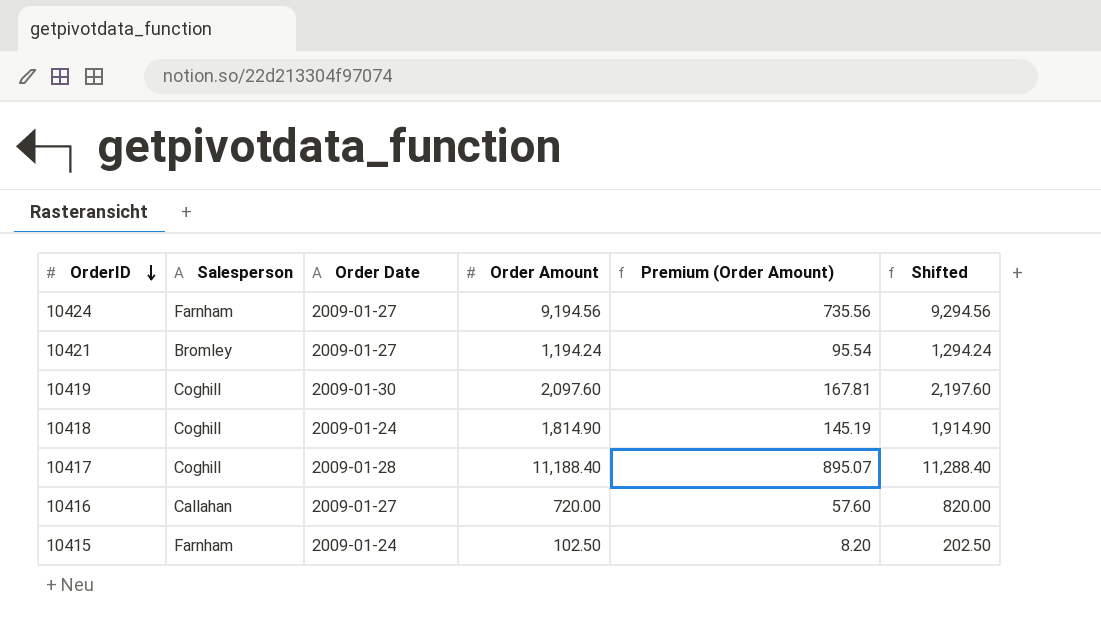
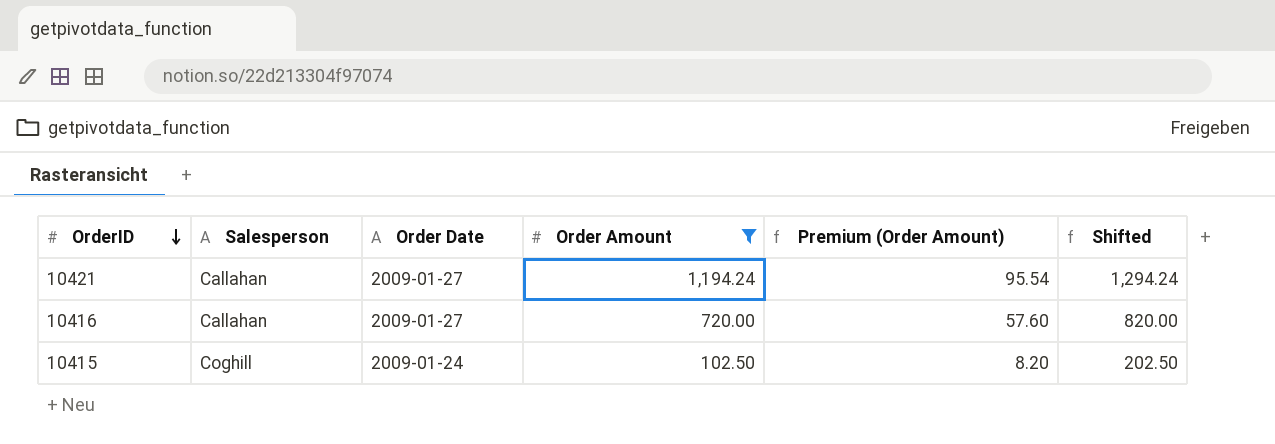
filter: none -> Order Amount <= 1,194.24
10421 | Salesperson: Bromley -> Callahan
10415 | Salesperson: Farnham -> Coghill

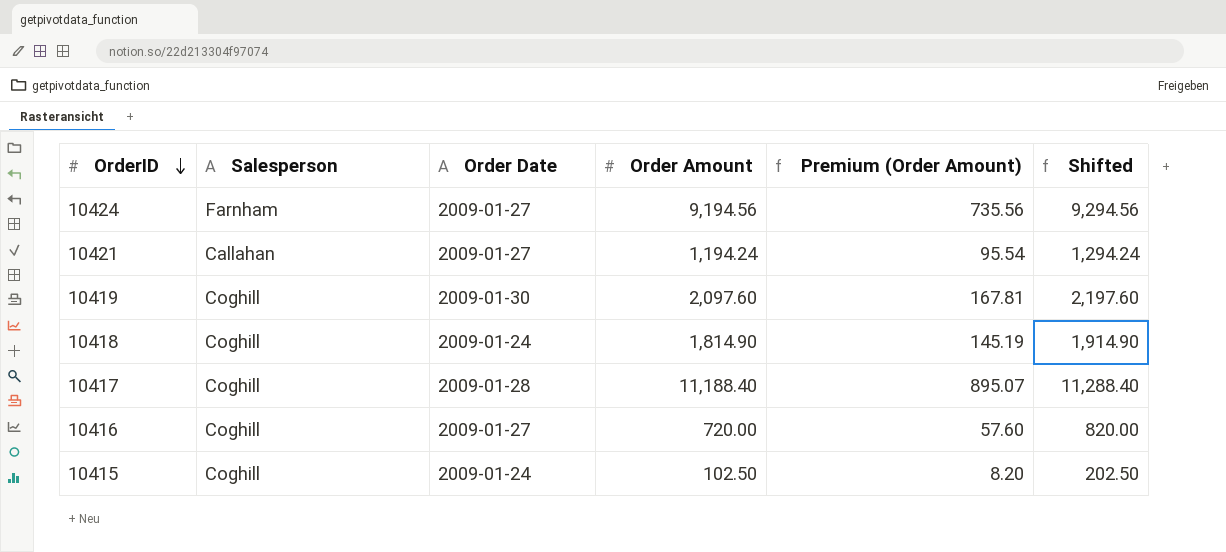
filter: Order Amount <= 1,194.24 -> none
10416 | Salesperson: Callahan -> Coghill

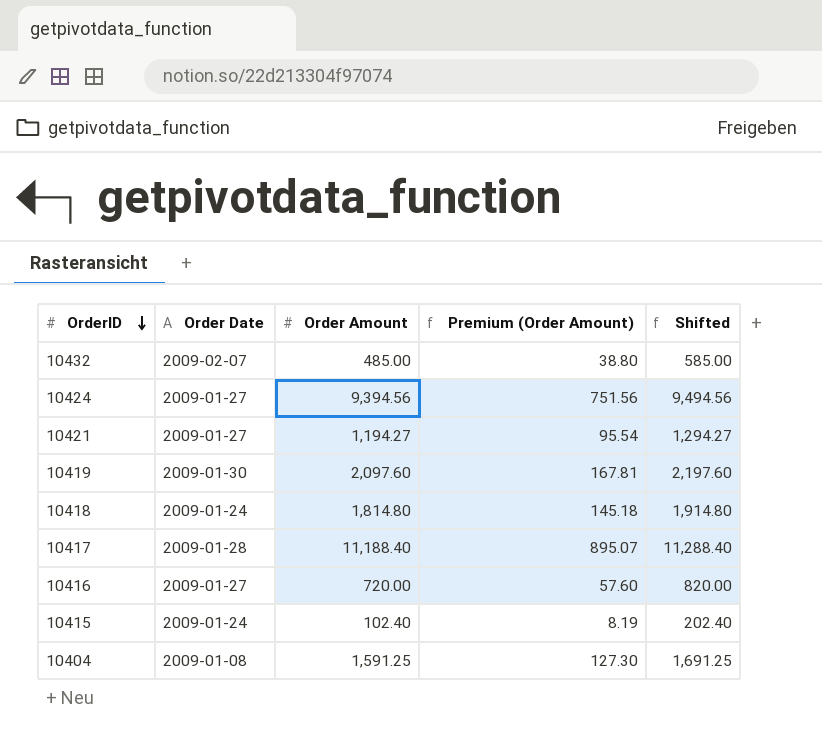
column Salesperson | position: 2 -> none
row 10432: none -> 2009-02-07 | 485.00 | 38.80 | 585.00
10424 | Order Amount: 9,194.56 -> 9,394.56
10424 | Premium (Order Amount): 735.56 -> 751.56
10424 | Shifted: 9,294.56 -> 9,494.56
10421 | Order Amount: 1,194.24 -> 1,194.27
10421 | Shifted: 1,294.24 -> 1,294.27
10418 | Order Amount: 1,814.90 -> 1,814.80
10418 | Premium (Order Amount): 145.19 -> 145.18
10418 | Shifted: 1,914.90 -> 1,914.80
10415 | Order Amount: 102.50 -> 102.40
10415 | Premium (Order Amount): 8.20 -> 8.19
10415 | Shifted: 202.50 -> 202.40
row 10404: none -> 2009-01-08 | 1,591.25 | 127.30 | 1,691.25

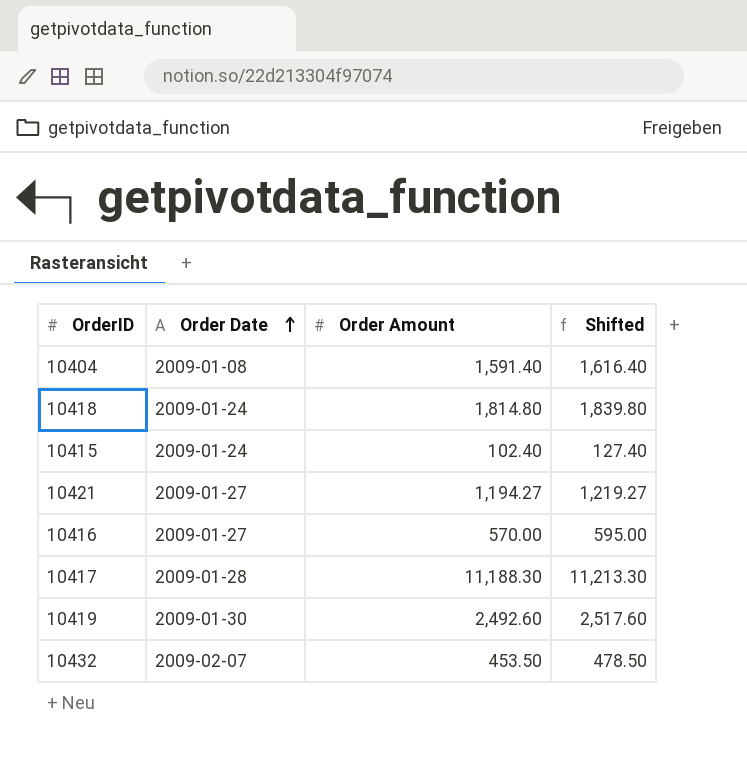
row order: OrderID descending -> Order Date ascending
column Premium (Order Amount) | formula: [Order Amount] * 0.08 -> none
column Shifted | formula: [Order Amount] + 100 -> [Order Amount] + 25
row 10424: 2009-01-27 | 9,394.56 | 751.56 | 9,494.56 -> none
10404 | Order Amount: 1,591.25 -> 1,591.40
10416 | Order Amount: 720.00 -> 570.00
10417 | Order Amount: 11,188.40 -> 11,188.30
10419 | Order Amount: 2,097.60 -> 2,492.60
10432 | Order Amount: 485.00 -> 453.50

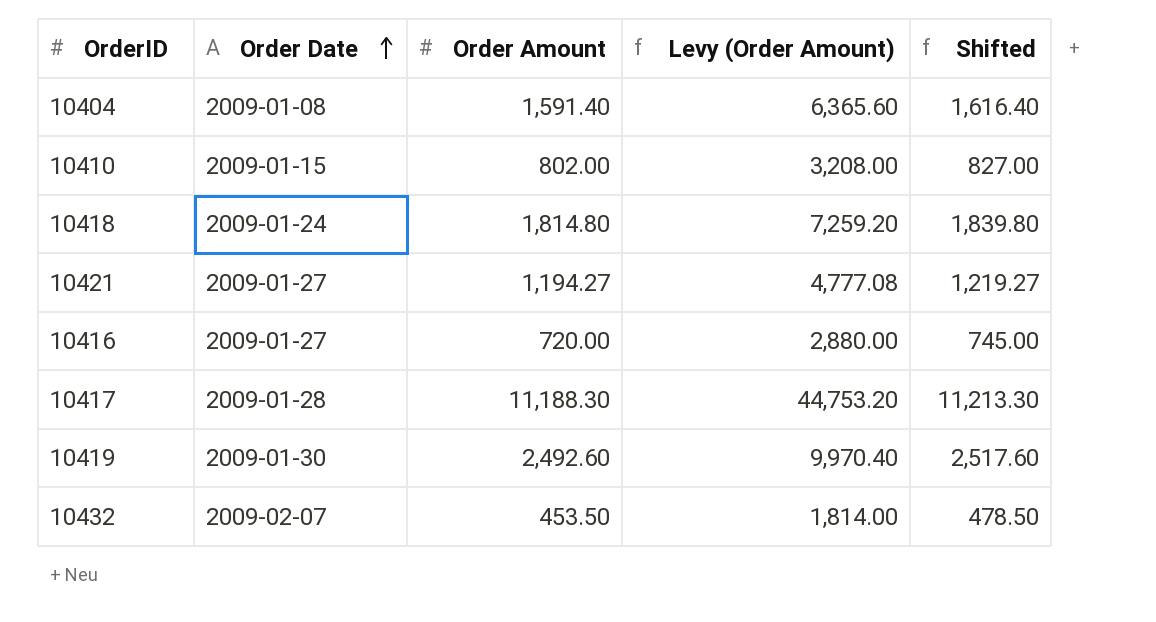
column Levy (Order Amount) | formula: none -> [Order Amount] * 4
row 10415: 2009-01-24 | 102.40 | 127.40 -> none
row 10410: none -> 2009-01-15 | 802.00 | 3,208.00 | 827.00
10416 | Order Amount: 570.00 -> 720.00
10416 | Shifted: 595.00 -> 745.00

